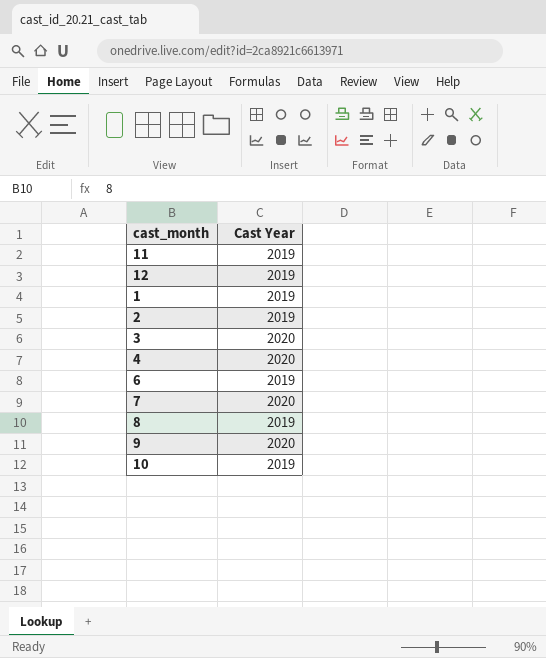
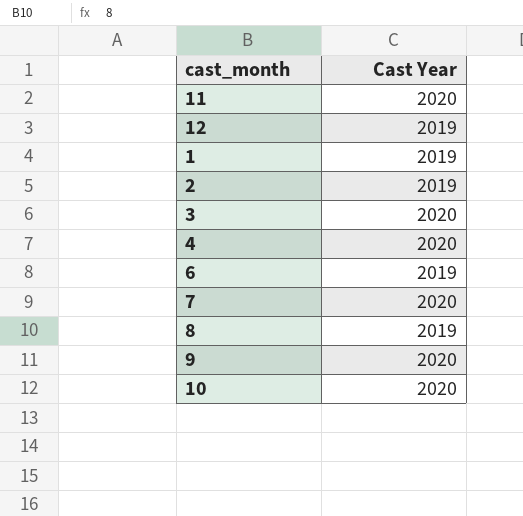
11 | Cast Year: 2019 -> 2020
10 | Cast Year: 2019 -> 2020

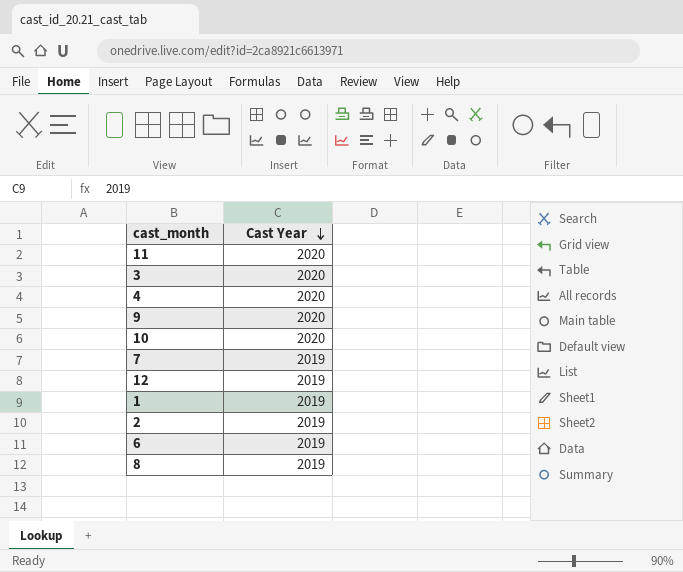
row order: none -> Cast Year descending
7 | Cast Year: 2020 -> 2019

